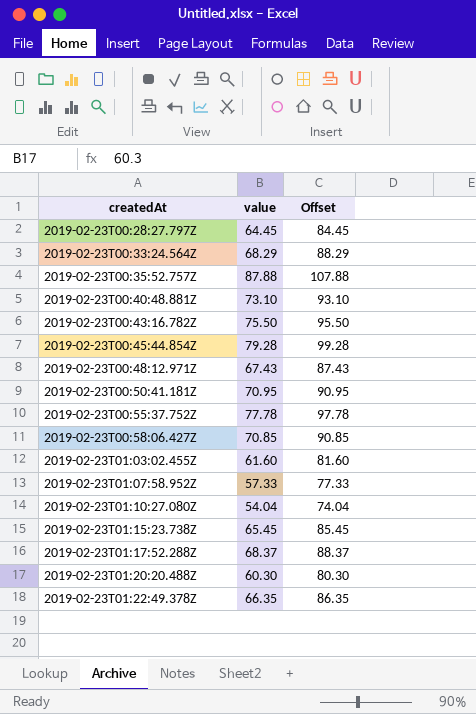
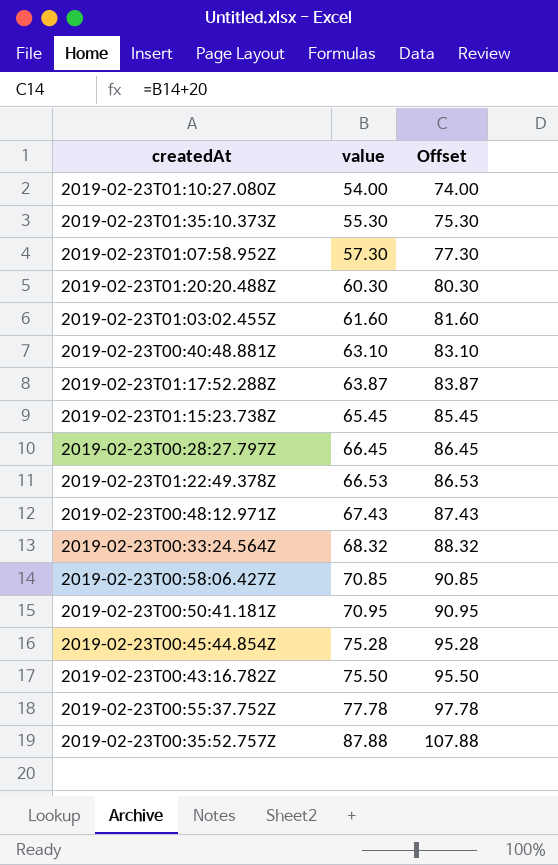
row order: createdAt ascending -> value ascending
2019-02-23T01:10:27.080Z | value: 54.04 -> 54.00
2019-02-23T01:10:27.080Z | Offset: 74.04 -> 74.00
row 2019-02-23T01:35:10.373Z: none -> 55.30 | 75.30
2019-02-23T01:07:58.952Z | value: 57.33 -> 57.30
2019-02-23T01:07:58.952Z | Offset: 77.33 -> 77.30
2019-02-23T00:40:48.881Z | value: 73.10 -> 63.10
2019-02-23T00:40:48.881Z | Offset: 93.10 -> 83.10
2019-02-23T01:17:52.288Z | value: 68.37 -> 63.87
2019-02-23T01:17:52.288Z | Offset: 88.37 -> 83.87
2019-02-23T00:28:27.797Z | value: 64.45 -> 66.45
2019-02-23T00:28:27.797Z | Offset: 84.45 -> 86.45
2019-02-23T01:22:49.378Z | value: 66.35 -> 66.53
2019-02-23T01:22:49.378Z | Offset: 86.35 -> 86.53
2019-02-23T00:33:24.564Z | value: 68.29 -> 68.32
2019-02-23T00:33:24.564Z | Offset: 88.29 -> 88.32
2019-02-23T00:45:44.854Z | value: 79.28 -> 75.28
2019-02-23T00:45:44.854Z | Offset: 99.28 -> 95.28

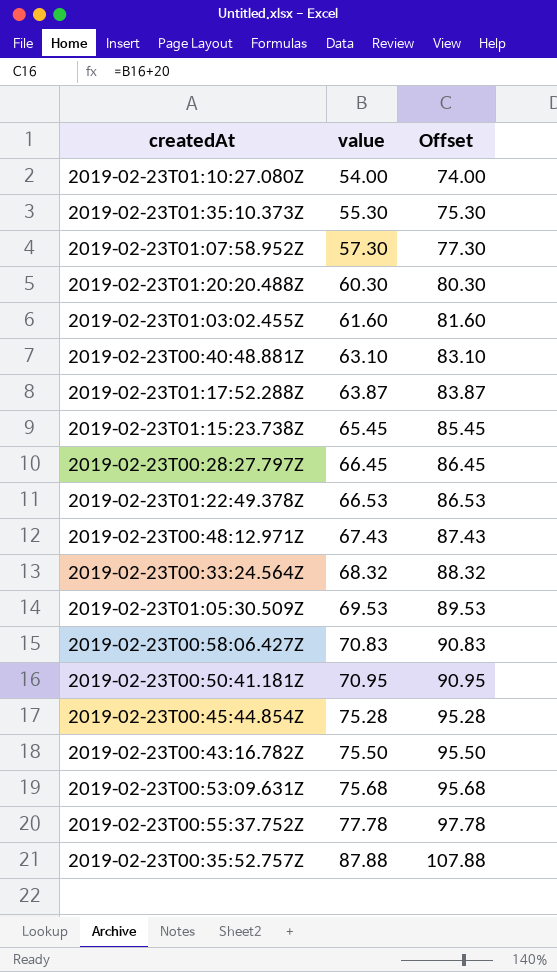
row 2019-02-23T01:05:30.509Z: none -> 69.53 | 89.53
2019-02-23T00:58:06.427Z | value: 70.85 -> 70.83
2019-02-23T00:58:06.427Z | Offset: 90.85 -> 90.83
row 2019-02-23T00:53:09.631Z: none -> 75.68 | 95.68

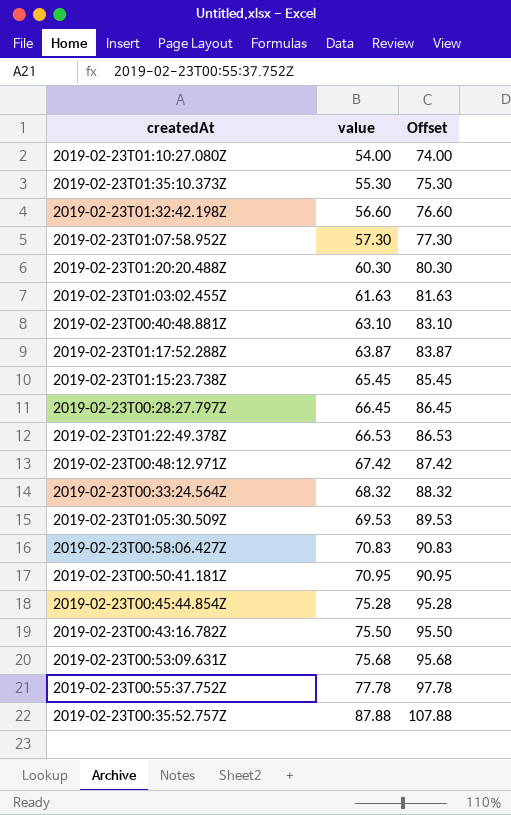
row 2019-02-23T01:32:42.198Z: none -> 56.60 | 76.60
2019-02-23T01:03:02.455Z | value: 61.60 -> 61.63
2019-02-23T01:03:02.455Z | Offset: 81.60 -> 81.63
2019-02-23T00:48:12.971Z | value: 67.43 -> 67.42
2019-02-23T00:48:12.971Z | Offset: 87.43 -> 87.42

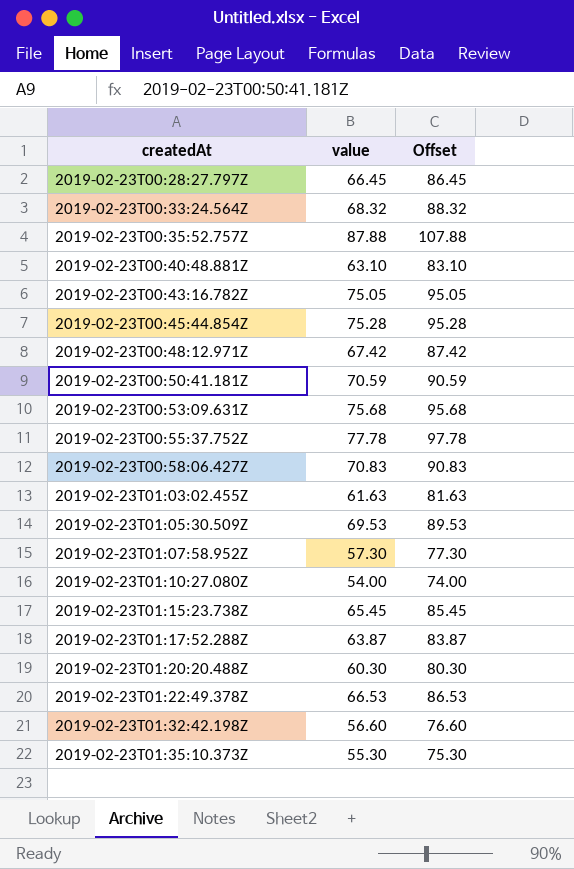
row order: value ascending -> createdAt ascending
2019-02-23T00:43:16.782Z | value: 75.50 -> 75.05
2019-02-23T00:43:16.782Z | Offset: 95.50 -> 95.05
2019-02-23T00:50:41.181Z | value: 70.95 -> 70.59
2019-02-23T00:50:41.181Z | Offset: 90.95 -> 90.59

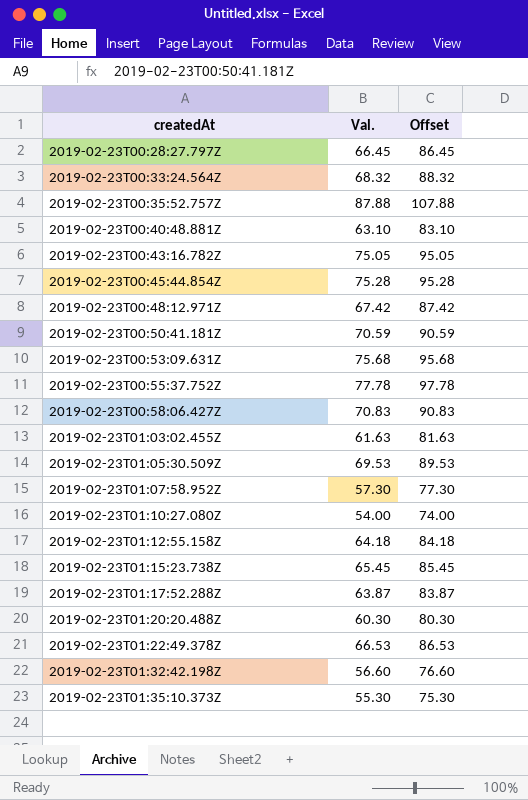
column name: value -> Val.
row 2019-02-23T01:12:55.158Z: none -> 64.18 | 84.18

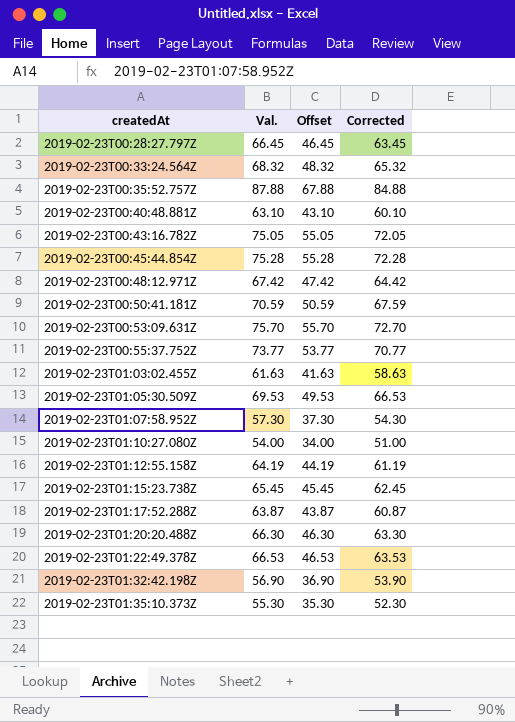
column Offset | formula: [Val.] + 20 -> [Val.] - 20
column Corrected | formula: none -> [Val.] - 3
row 2019-02-23T00:58:06.427Z: 70.83 | 90.83 -> none
2019-02-23T00:53:09.631Z | Val.: 75.68 -> 75.70
2019-02-23T00:55:37.752Z | Val.: 77.78 -> 73.77
2019-02-23T01:12:55.158Z | Val.: 64.18 -> 64.19
2019-02-23T01:20:20.488Z | Val.: 60.30 -> 66.30
2019-02-23T01:32:42.198Z | Val.: 56.60 -> 56.90

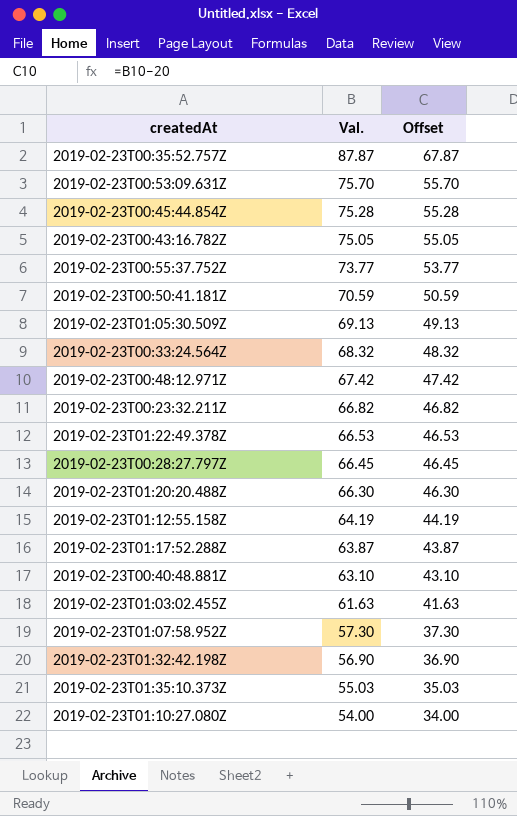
row order: createdAt ascending -> Val. descending
column Corrected | formula: [Val.] - 3 -> none
row 2019-02-23T01:15:23.738Z: 65.45 | 45.45 | 62.45 -> none
2019-02-23T00:35:52.757Z | Val.: 87.88 -> 87.87
2019-02-23T00:35:52.757Z | Offset: 67.88 -> 67.87
2019-02-23T01:05:30.509Z | Val.: 69.53 -> 69.13
2019-02-23T01:05:30.509Z | Offset: 49.53 -> 49.13
row 2019-02-23T00:23:32.211Z: none -> 66.82 | 46.82
2019-02-23T01:35:10.373Z | Val.: 55.30 -> 55.03
2019-02-23T01:35:10.373Z | Offset: 35.30 -> 35.03

